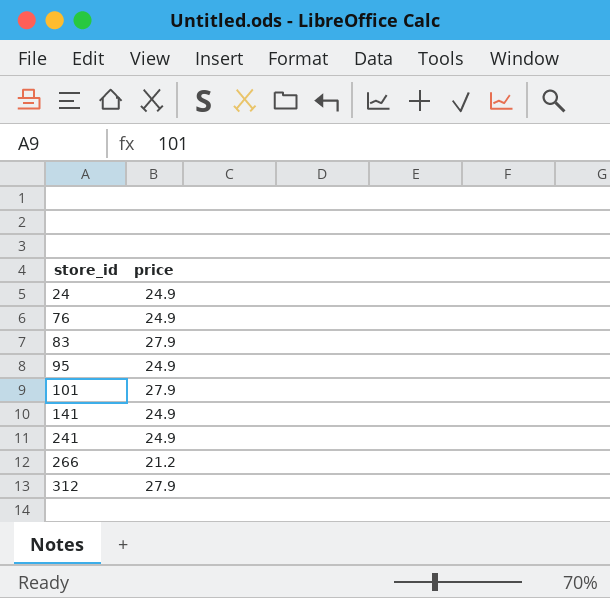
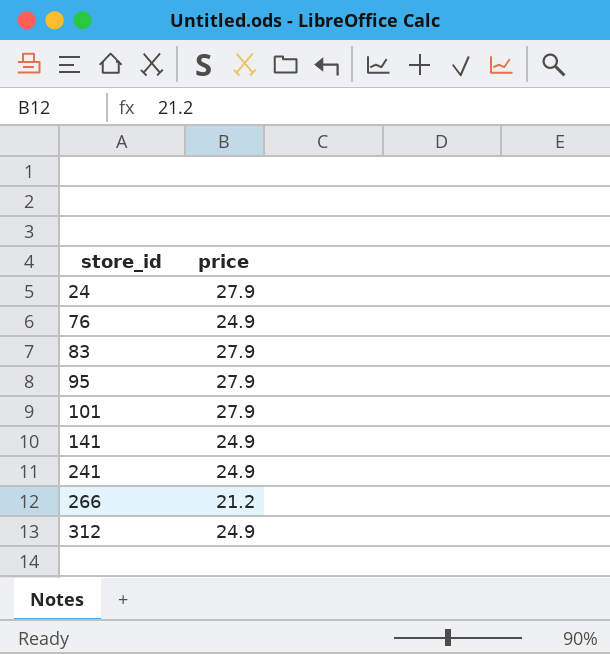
24 | price: 24.9 -> 27.9
95 | price: 24.9 -> 27.9
312 | price: 27.9 -> 24.9

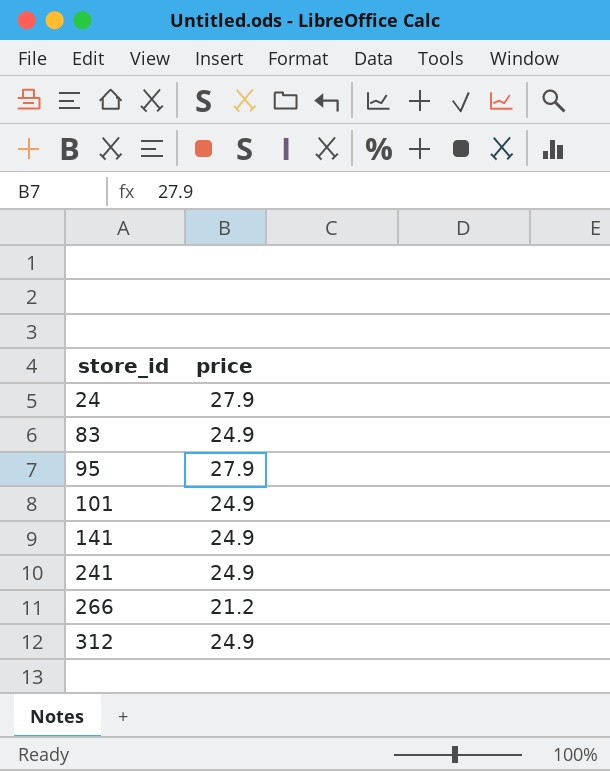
row 76: 24.9 -> none
83 | price: 27.9 -> 24.9
101 | price: 27.9 -> 24.9

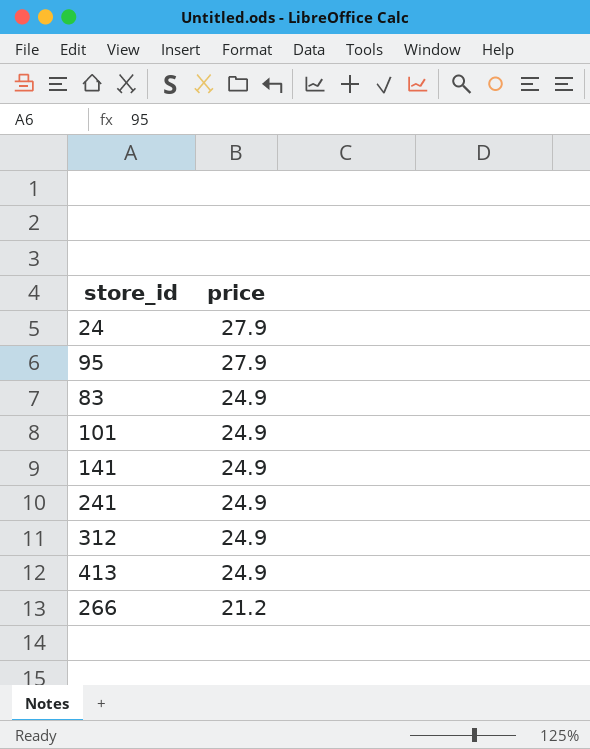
row order: store_id ascending -> price descending
row 413: none -> 24.9

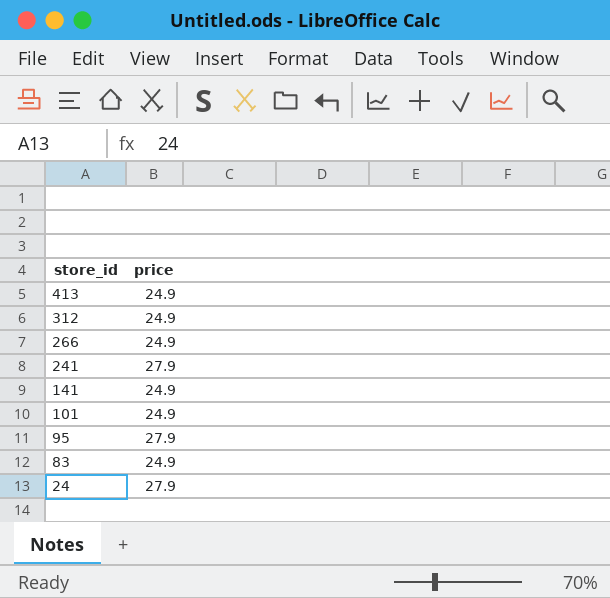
row order: price descending -> store_id descending
266 | price: 21.2 -> 24.9
241 | price: 24.9 -> 27.9

